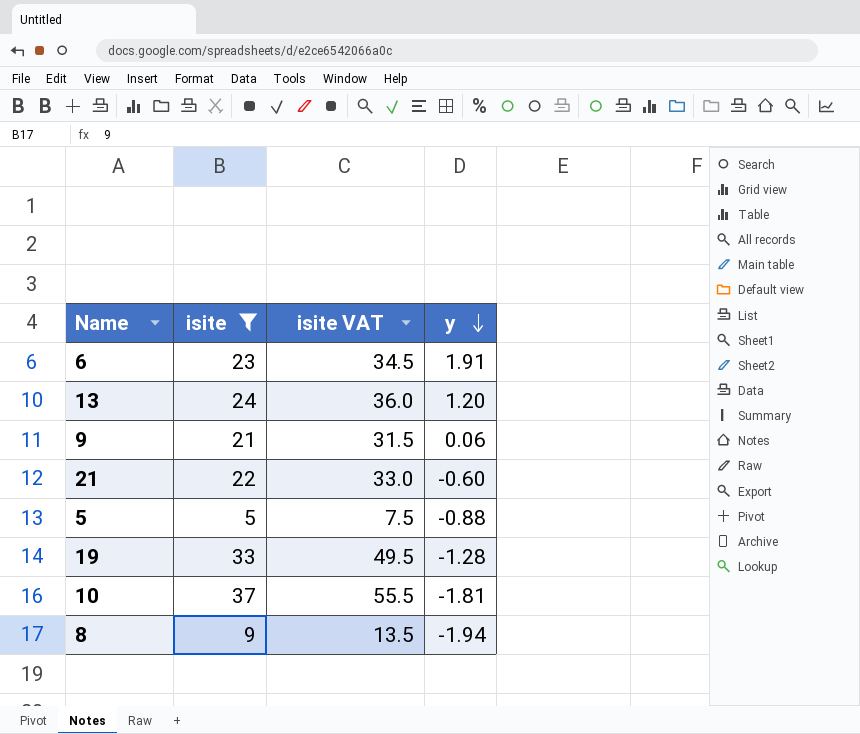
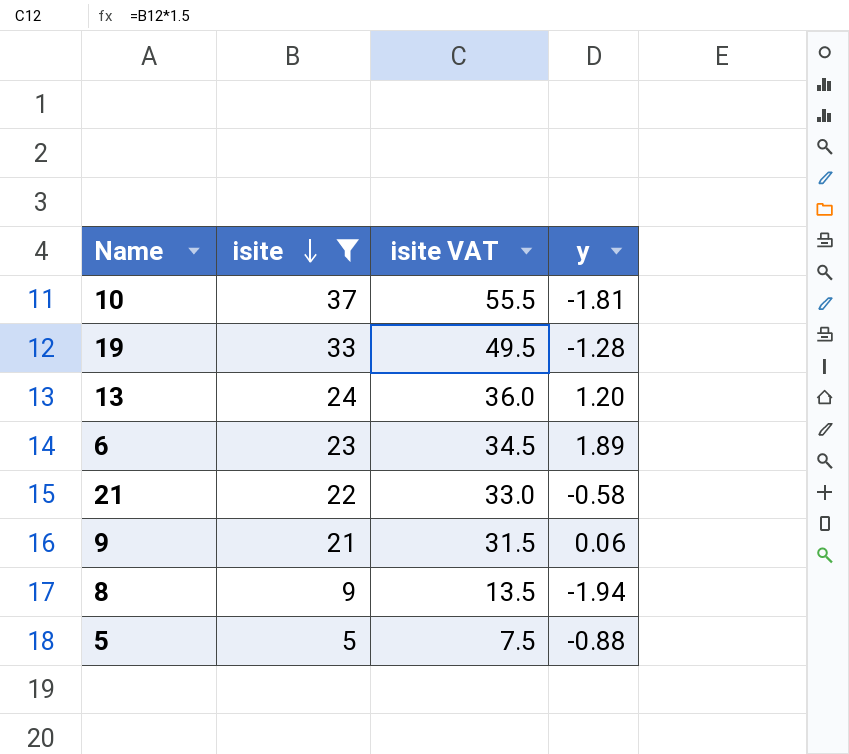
row order: y descending -> isite descending
6 | y: 1.91 -> 1.89
21 | y: -0.60 -> -0.58

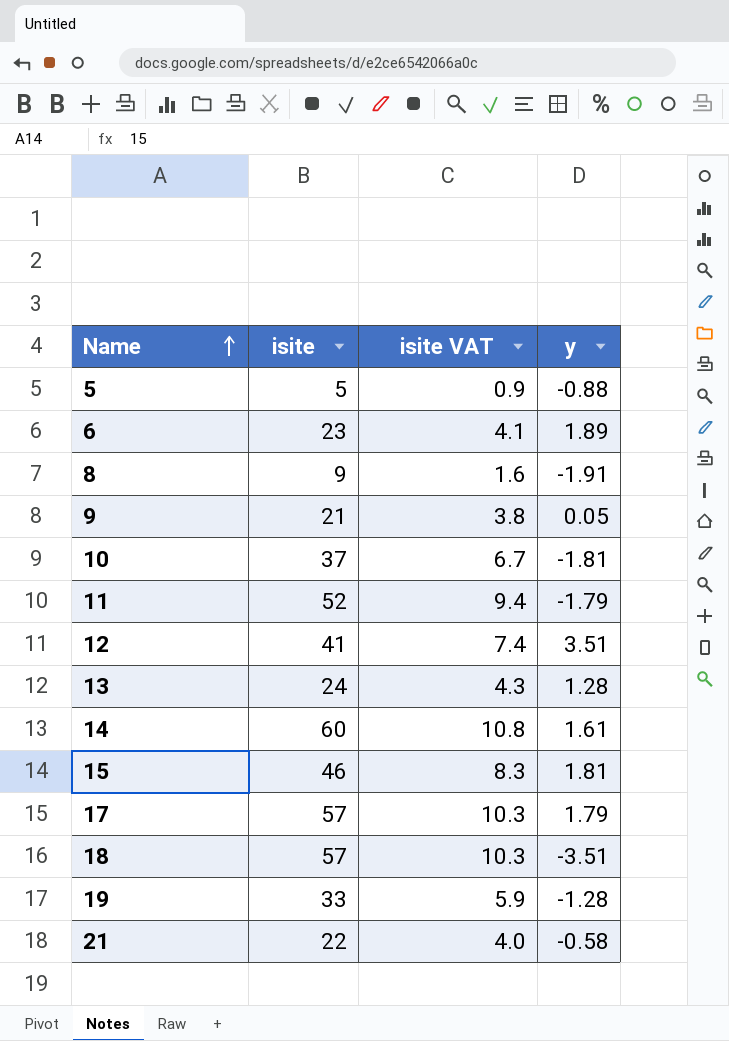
filter: isite <= 37 -> none
row order: isite descending -> Name ascending
column isite VAT | formula: [isite] * 1.5 -> [isite] * 0.18
8 | y: -1.94 -> -1.91
9 | y: 0.06 -> 0.05
13 | y: 1.20 -> 1.28

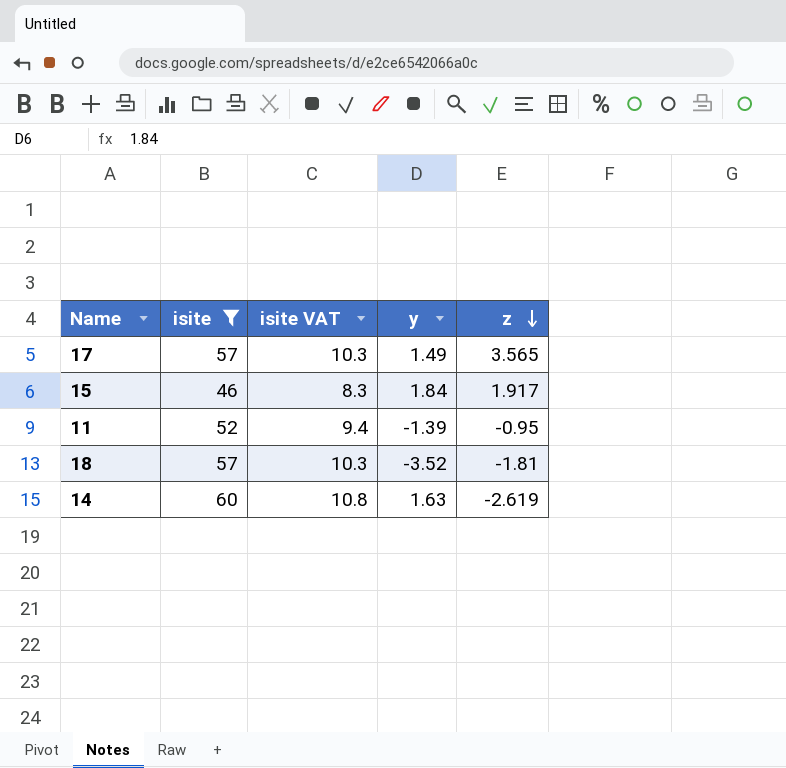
filter: none -> isite >= 46
row order: Name ascending -> z descending
column z | position: none -> 5
17 | y: 1.79 -> 1.49
15 | y: 1.81 -> 1.84
11 | y: -1.79 -> -1.39
18 | y: -3.51 -> -3.52
14 | y: 1.61 -> 1.63

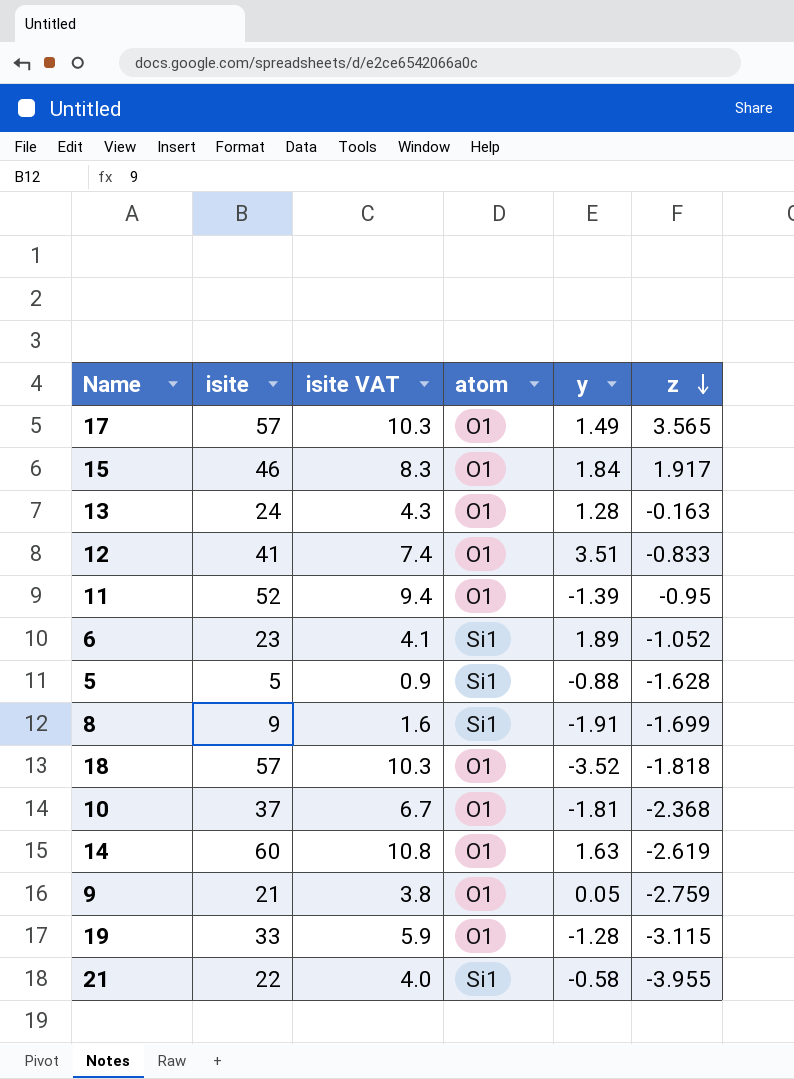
filter: isite >= 46 -> none
column atom | position: none -> 4
18 | z: -1.81 -> -1.818

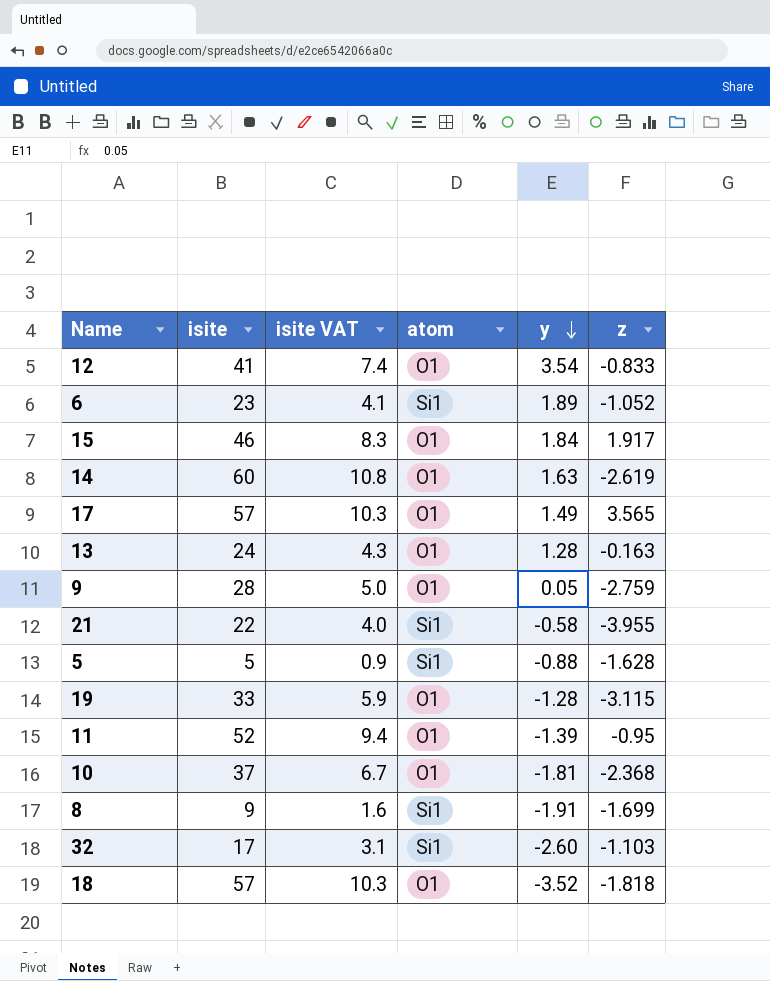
row order: z descending -> y descending
12 | y: 3.51 -> 3.54
9 | isite: 21 -> 28
9 | isite VAT: 3.8 -> 5.0
row 32: none -> 17 | 3.1 | Si1 | -2.60 | -1.103

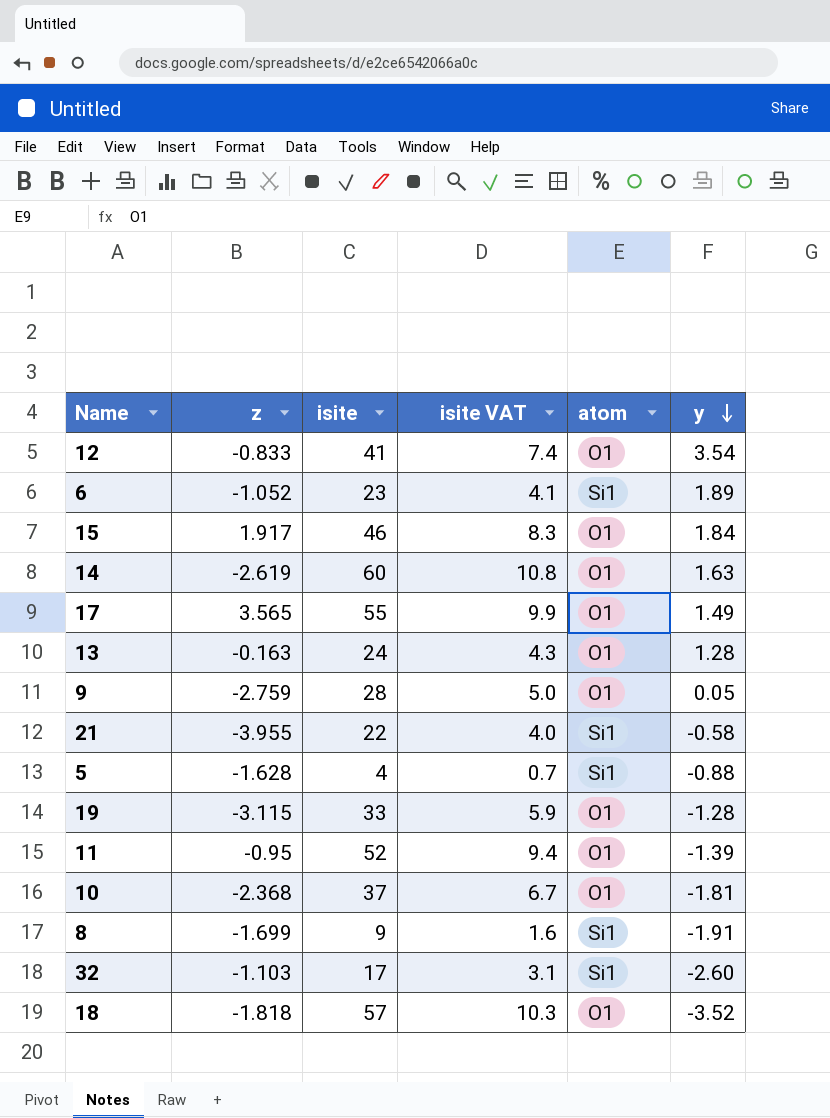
column z | position: 6 -> 2
17 | isite: 57 -> 55
17 | isite VAT: 10.3 -> 9.9
5 | isite: 5 -> 4
5 | isite VAT: 0.9 -> 0.7

